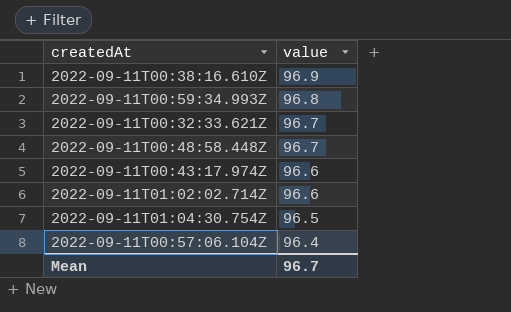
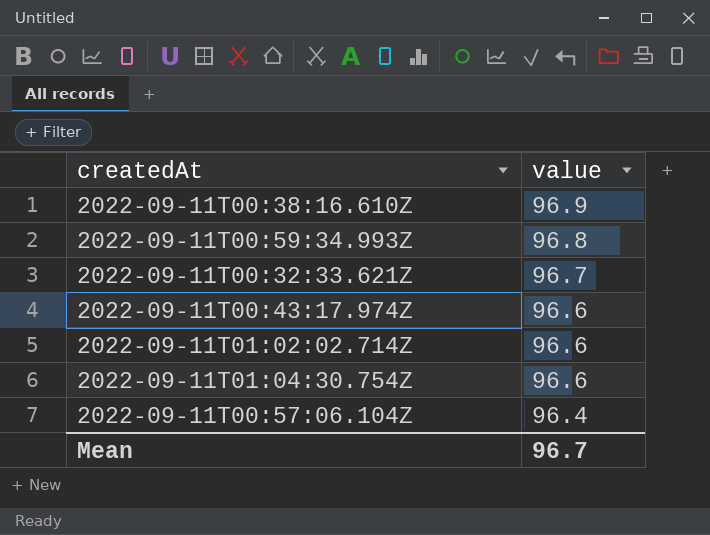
row 2022-09-11T00:48:58.448Z: 96.7 -> none
2022-09-11T01:04:30.754Z | value: 96.5 -> 96.6

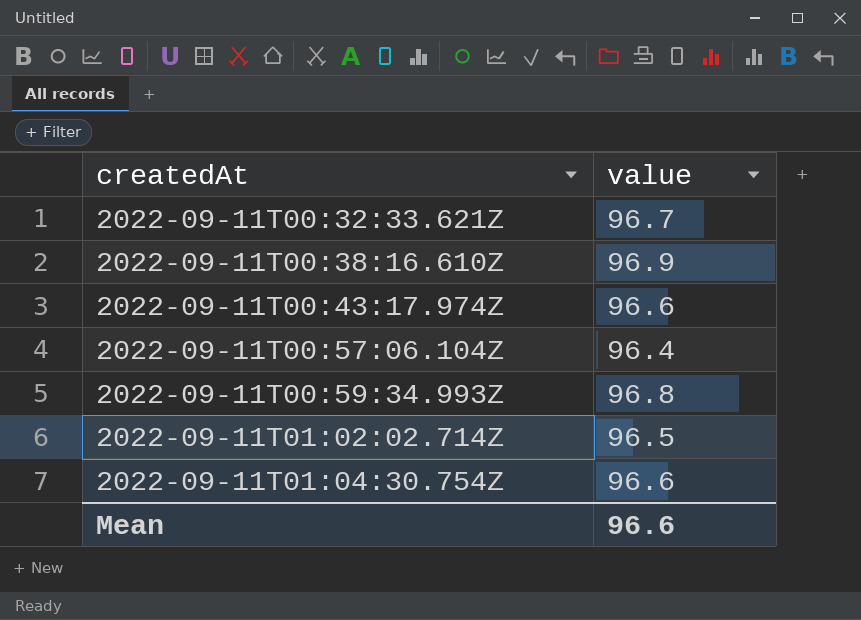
row order: value descending -> createdAt ascending
2022-09-11T01:02:02.714Z | value: 96.6 -> 96.5
Mean | value: 96.7 -> 96.6

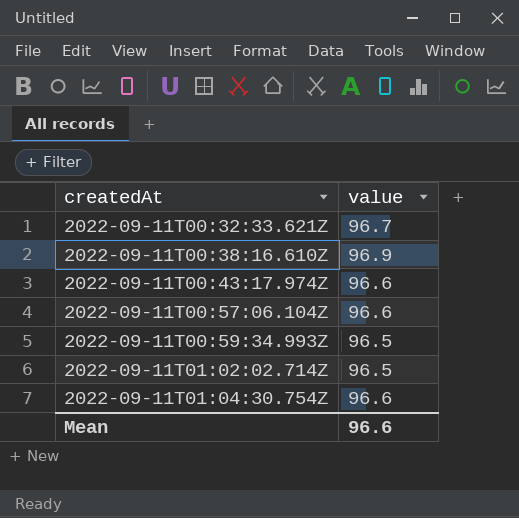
2022-09-11T00:57:06.104Z | value: 96.4 -> 96.6
2022-09-11T00:59:34.993Z | value: 96.8 -> 96.5

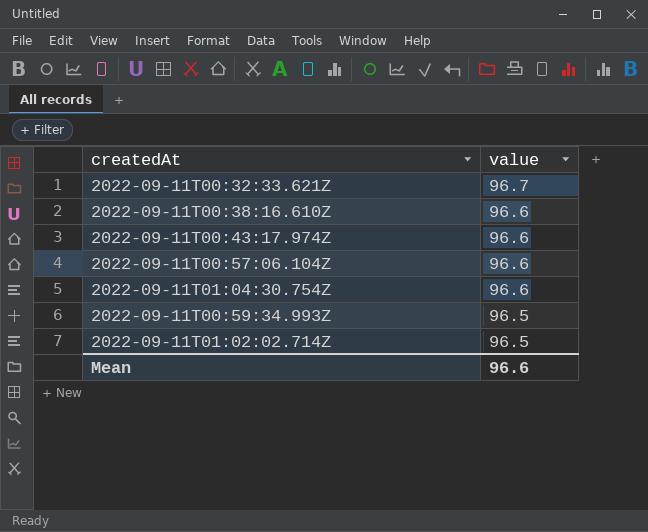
row order: createdAt ascending -> value descending
2022-09-11T00:38:16.610Z | value: 96.9 -> 96.6

